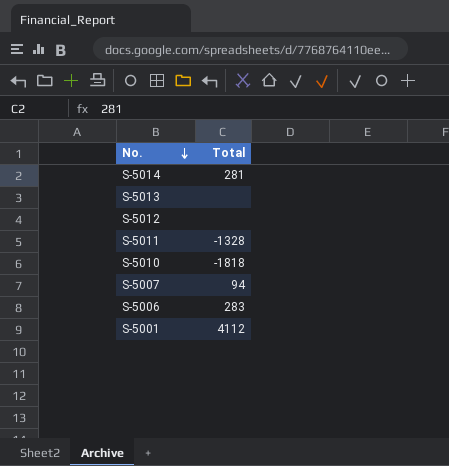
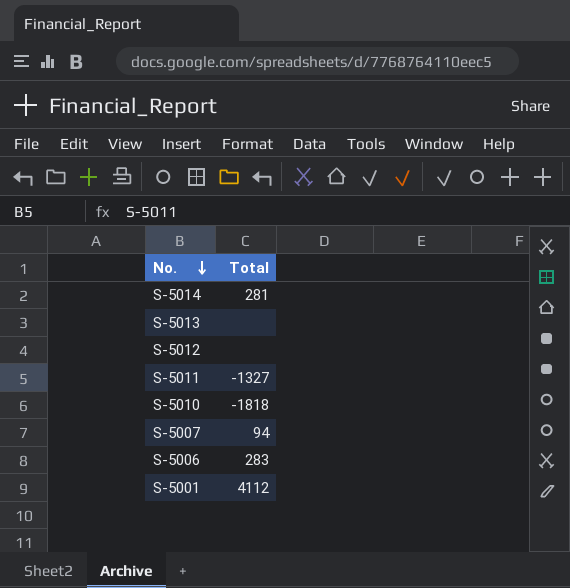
S-5011 | Total: -1328 -> -1327

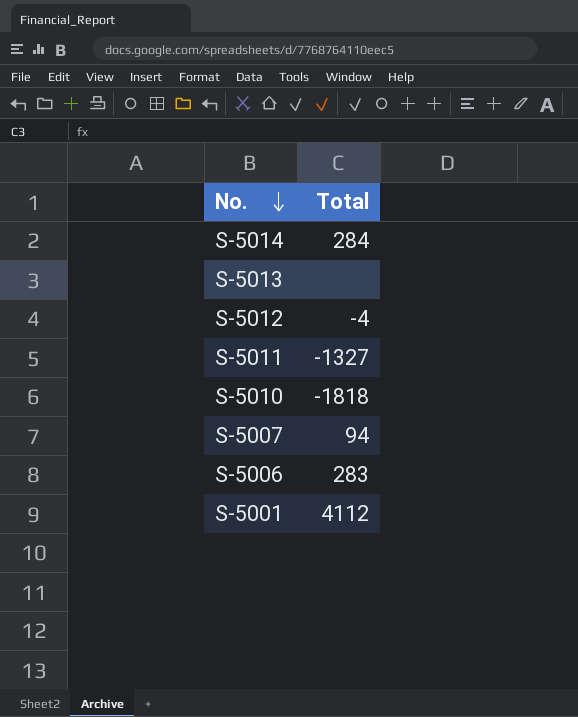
S-5014 | Total: 281 -> 284
S-5012 | Total: none -> -4

